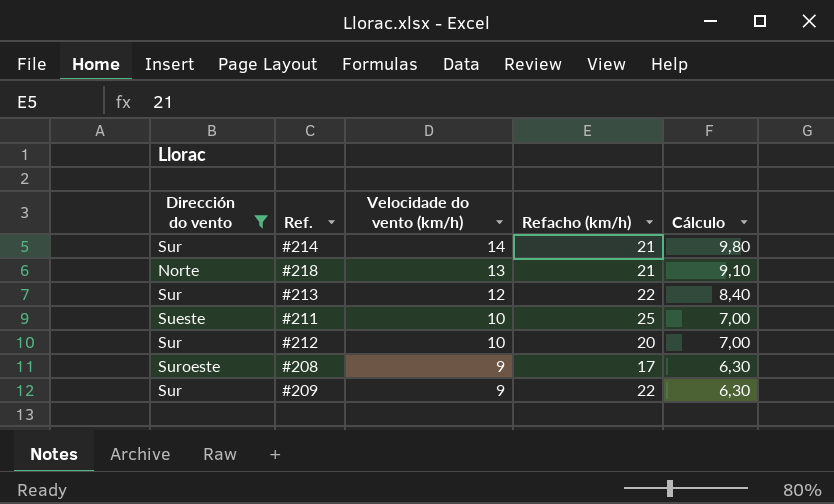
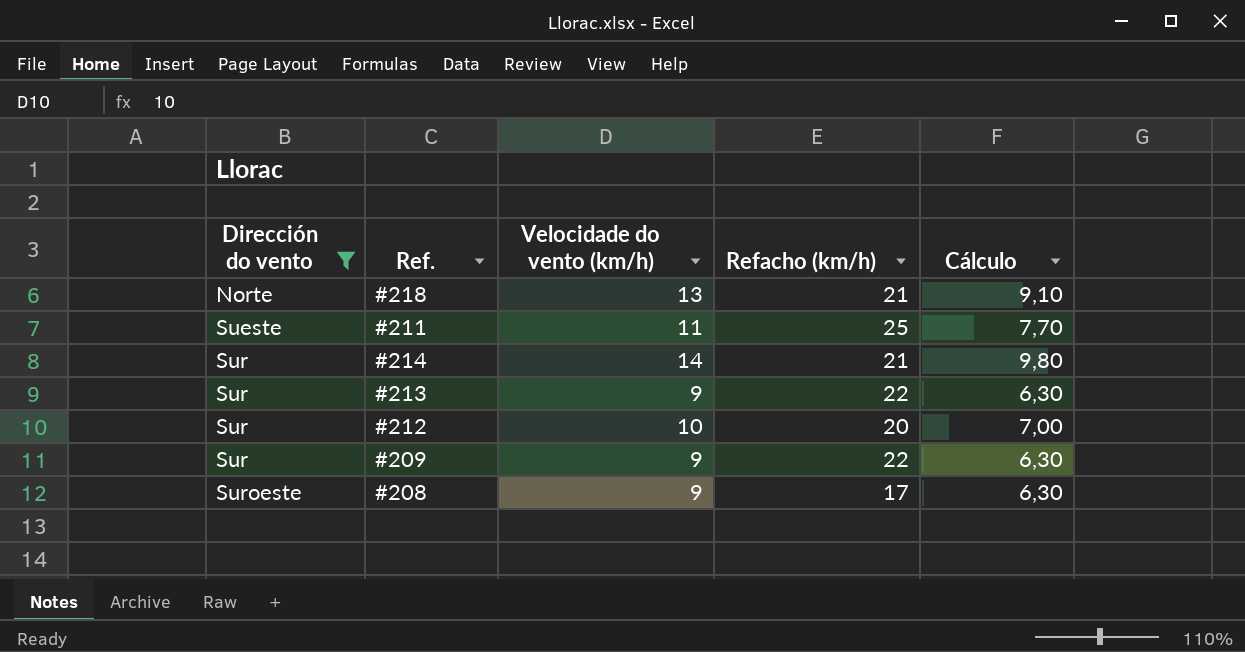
row order: Velocidade do vento (km/h) descending -> Dirección do vento ascending
#211 | Velocidade do vento (km/h): 10 -> 11
#211 | Cálculo: 7,00 -> 7,70
#213 | Velocidade do vento (km/h): 12 -> 9
#213 | Cálculo: 8,40 -> 6,30

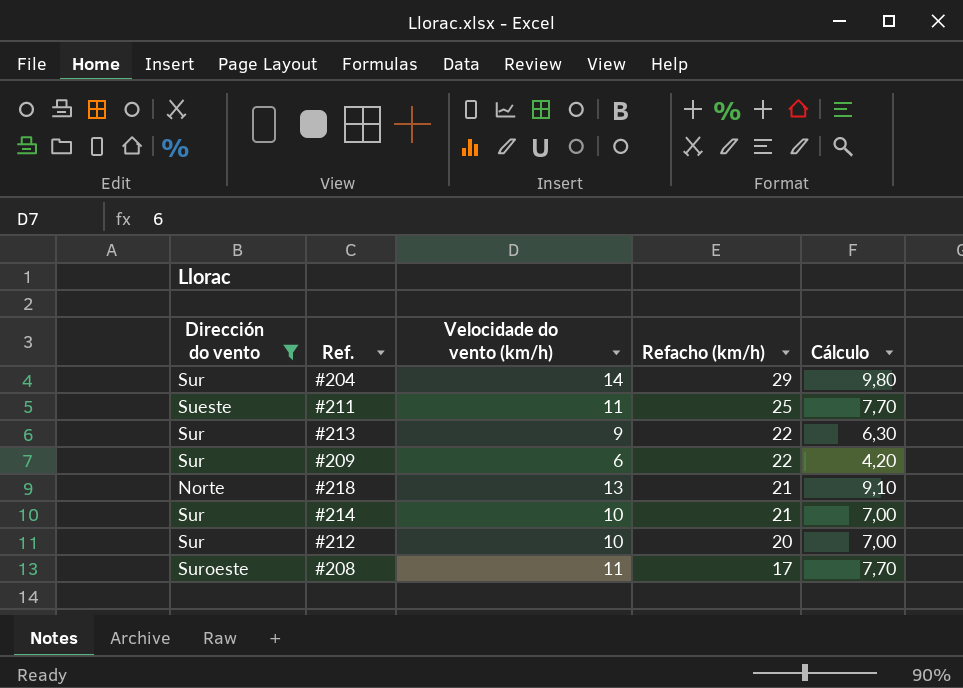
row order: Dirección do vento ascending -> Refacho (km/h) descending
row #204: none -> Sur | 14 | 29 | 9,80
#209 | Velocidade do vento (km/h): 9 -> 6
#209 | Cálculo: 6,30 -> 4,20
#214 | Velocidade do vento (km/h): 14 -> 10
#214 | Cálculo: 9,80 -> 7,00
#208 | Velocidade do vento (km/h): 9 -> 11
#208 | Cálculo: 6,30 -> 7,70

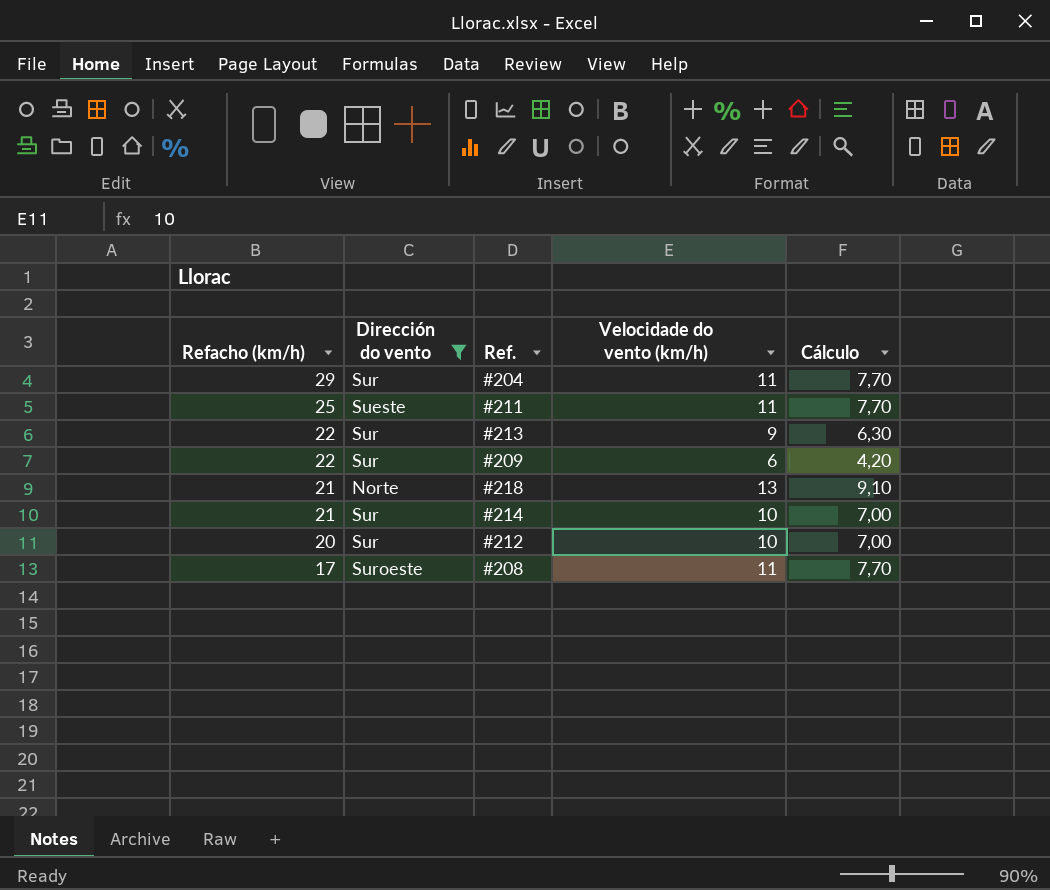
column Refacho (km/h) | position: 4 -> 1
#204 | Velocidade do vento (km/h): 14 -> 11
#204 | Cálculo: 9,80 -> 7,70

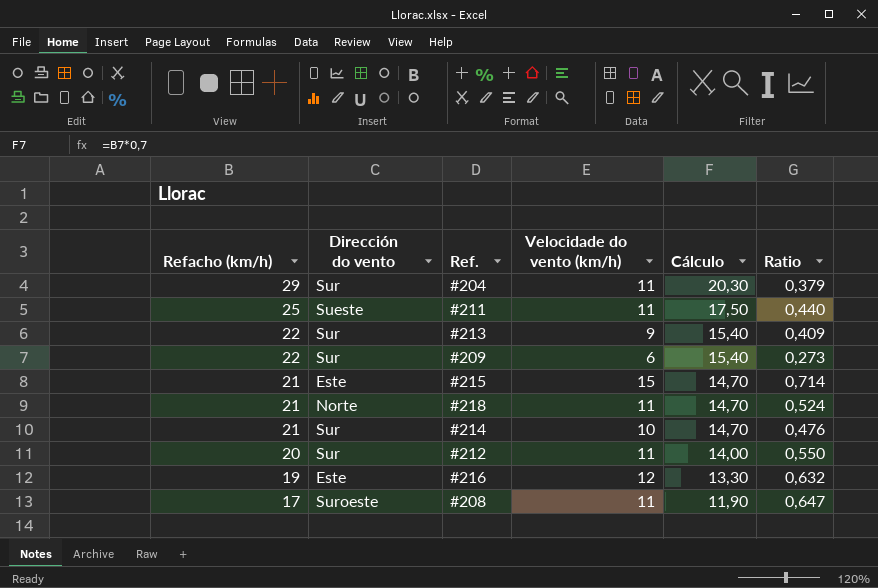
filter: Dirección do vento != Este -> none
column Cálculo | formula: [Velocidade do vento (km/h)] * 0,7 -> [Refacho (km/h)] * 0,7
column Ratio | formula: none -> [Velocidade do vento (km/h)] / [Refacho (km/h)]
#218 | Velocidade do vento (km/h): 13 -> 11
#212 | Velocidade do vento (km/h): 10 -> 11

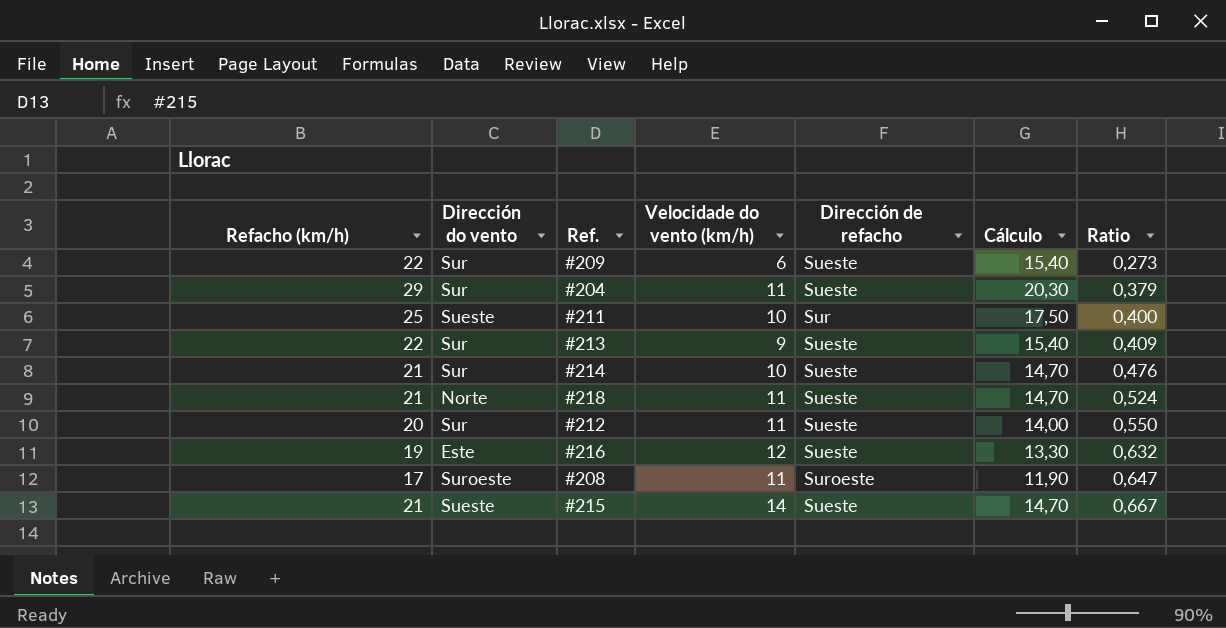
row order: Refacho (km/h) descending -> Ratio ascending
column Dirección de refacho | position: none -> 5
#211 | Velocidade do vento (km/h): 11 -> 10
#211 | Ratio: 0,440 -> 0,400
#215 | Dirección do vento: Este -> Sueste
#215 | Velocidade do vento (km/h): 15 -> 14
#215 | Ratio: 0,714 -> 0,667

